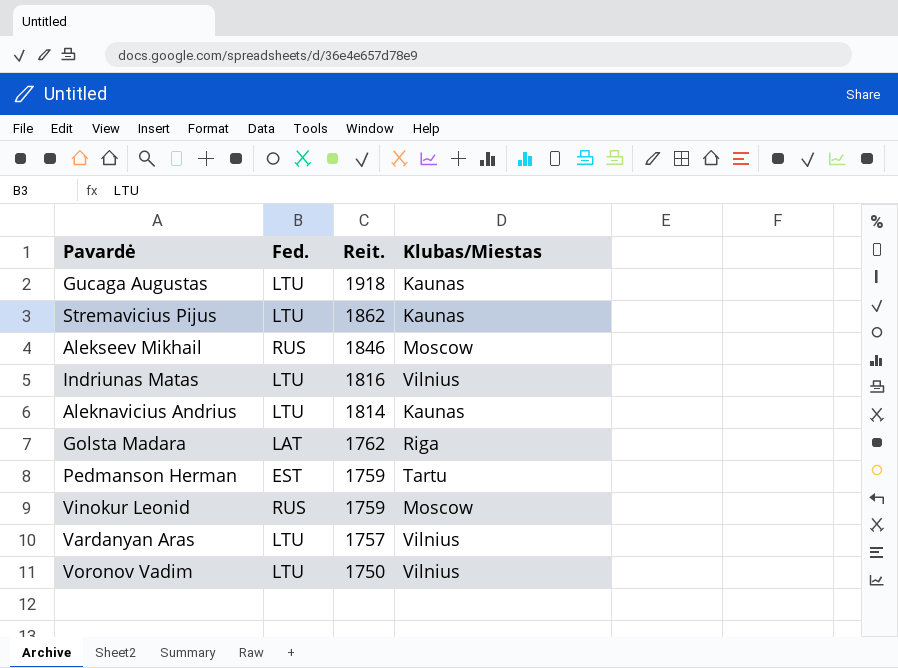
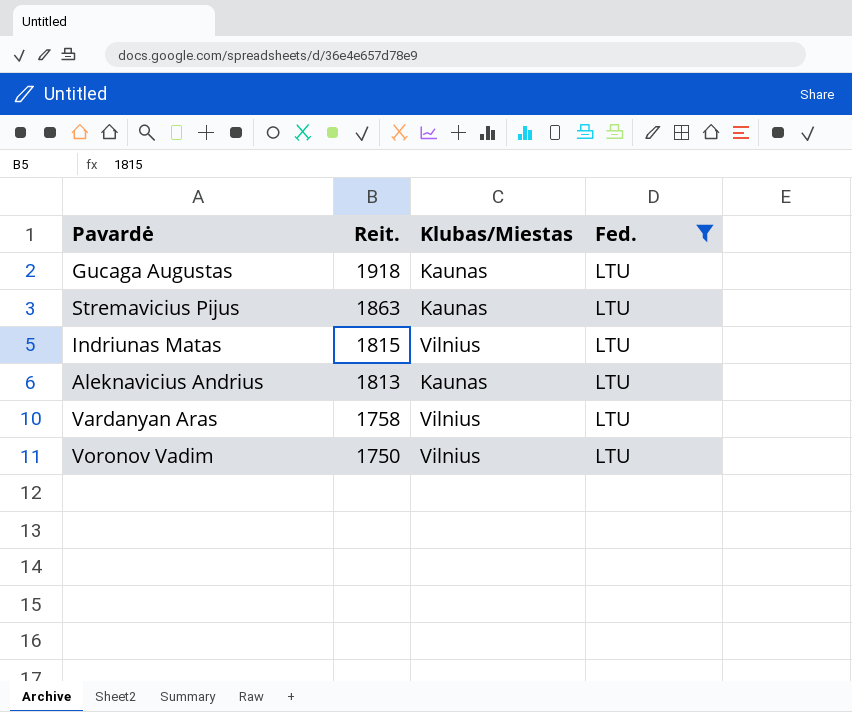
filter: none -> Fed. = LTU
column Fed. | position: 2 -> 4
Stremavicius Pijus | Reit.: 1862 -> 1863
Indriunas Matas | Reit.: 1816 -> 1815
Aleknavicius Andrius | Reit.: 1814 -> 1813
Vardanyan Aras | Reit.: 1757 -> 1758

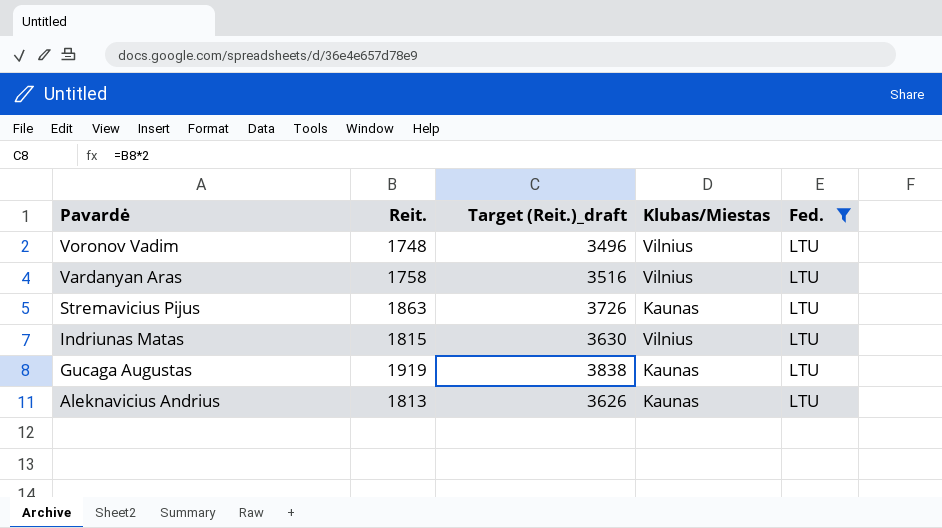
row order: Reit. descending -> Pavardė descending
column Target (Reit.)_draft | formula: none -> [Reit.] * 2
Voronov Vadim | Reit.: 1750 -> 1748
Gucaga Augustas | Reit.: 1918 -> 1919

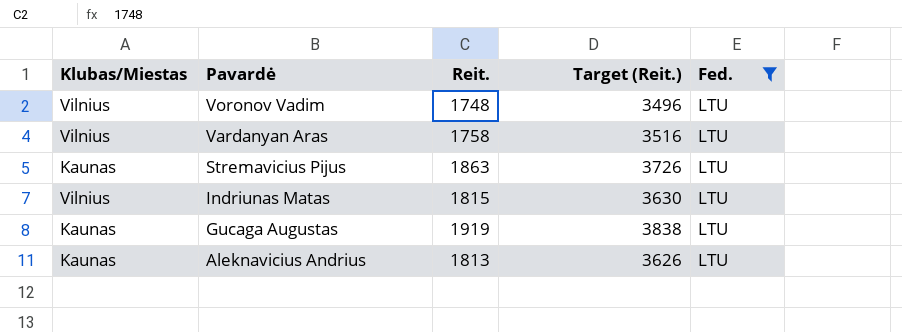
column Klubas/Miestas | position: 4 -> 1
column name: Target (Reit.)_draft -> Target (Reit.)

